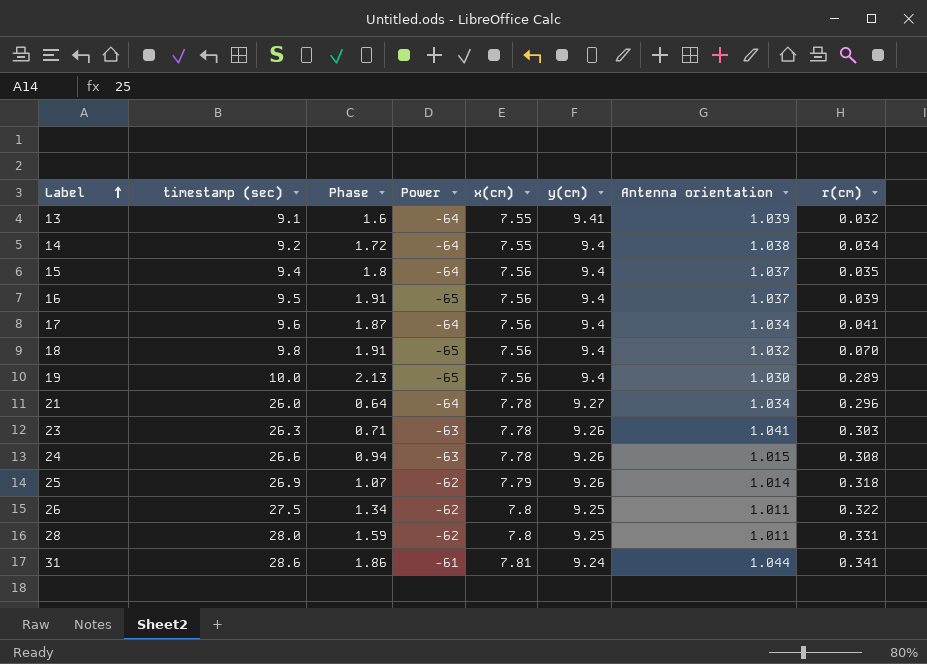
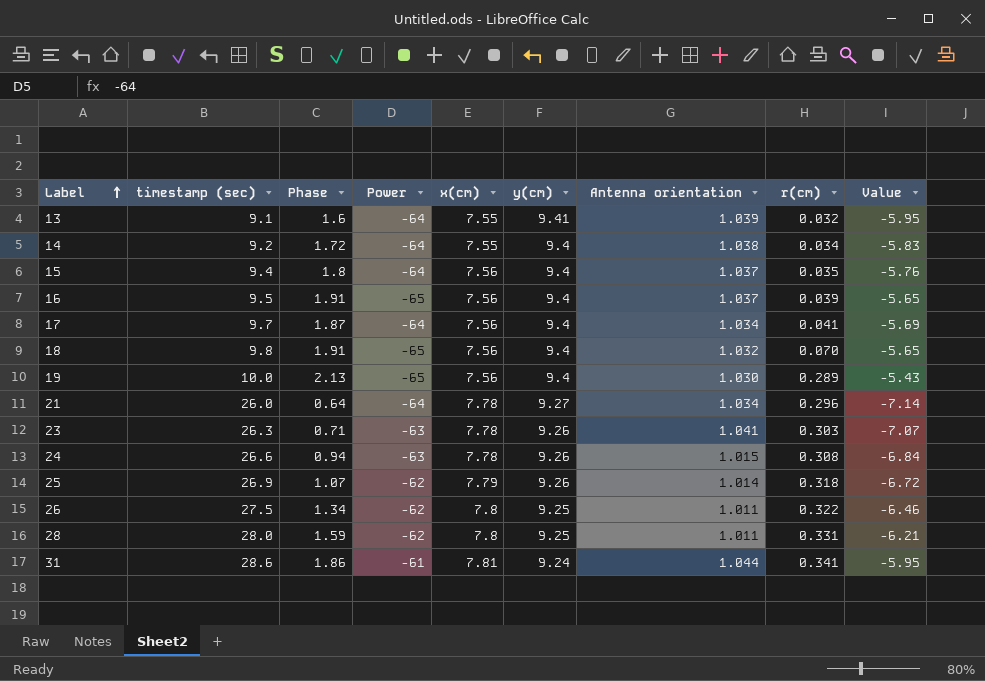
column Value | formula: none -> [Phase] - [x(cm)]
17 | timestamp (sec): 9.6 -> 9.7

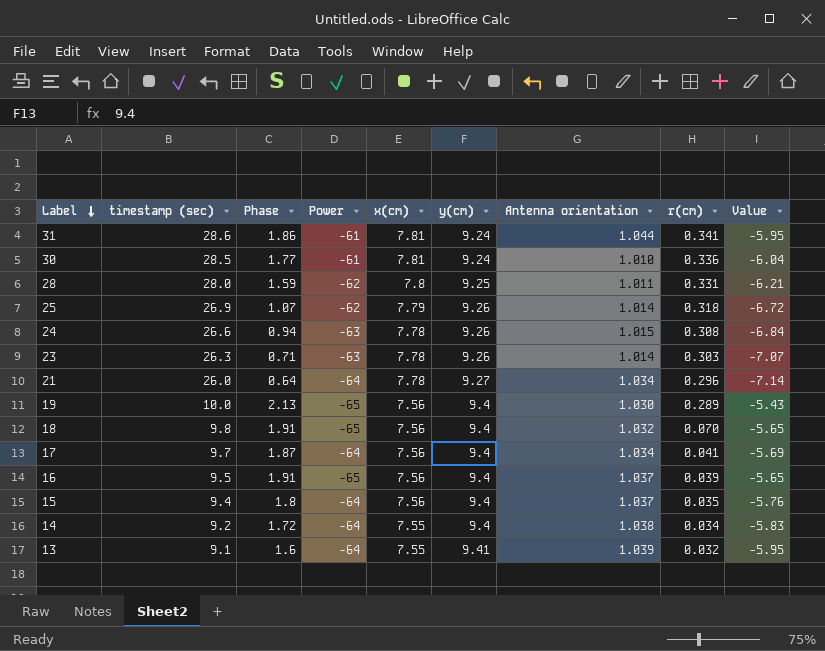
row order: Label ascending -> Label descending
row 26: 27.5 | 1.34 | -62 | 7.8 | 9.25 | 1.011 | 0.322 | -6.46 -> none
row 30: none -> 28.5 | 1.77 | -61 | 7.81 | 9.24 | 1.010 | 0.336 | -6.04
23 | Antenna orientation: 1.041 -> 1.014

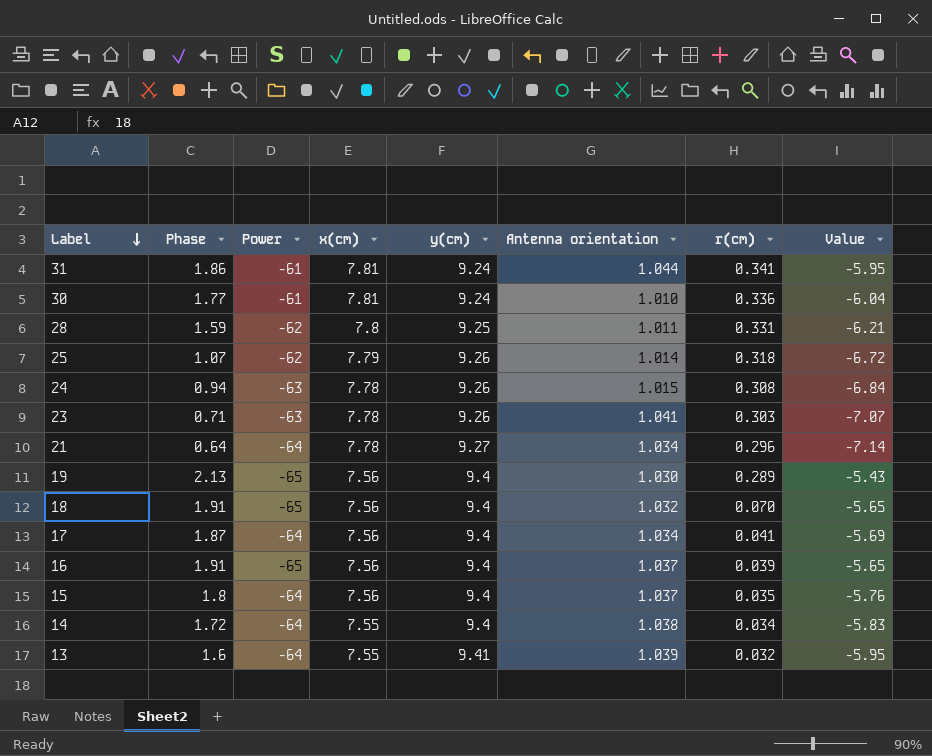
column timestamp (sec) | position: 2 -> none
23 | Antenna orientation: 1.014 -> 1.041

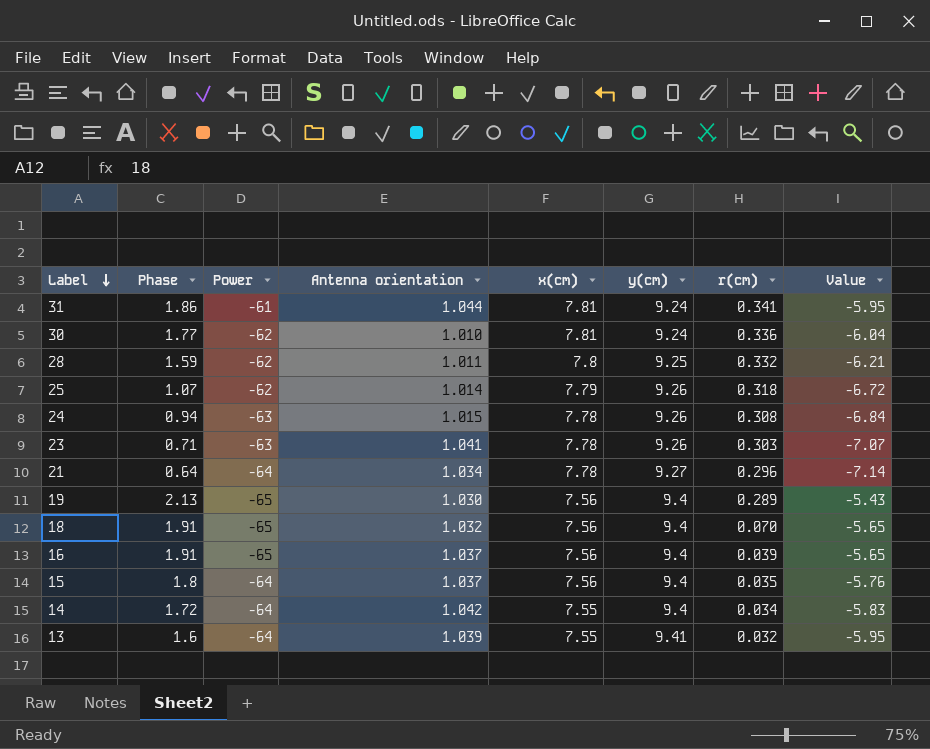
column Antenna orientation | position: 6 -> 4
row 17: 1.87 | -64 | 7.56 | 9.4 | 1.034 | 0.041 | -5.69 -> none
30 | Power: -61 -> -62
28 | r(cm): 0.331 -> 0.332
14 | Antenna orientation: 1.038 -> 1.042

